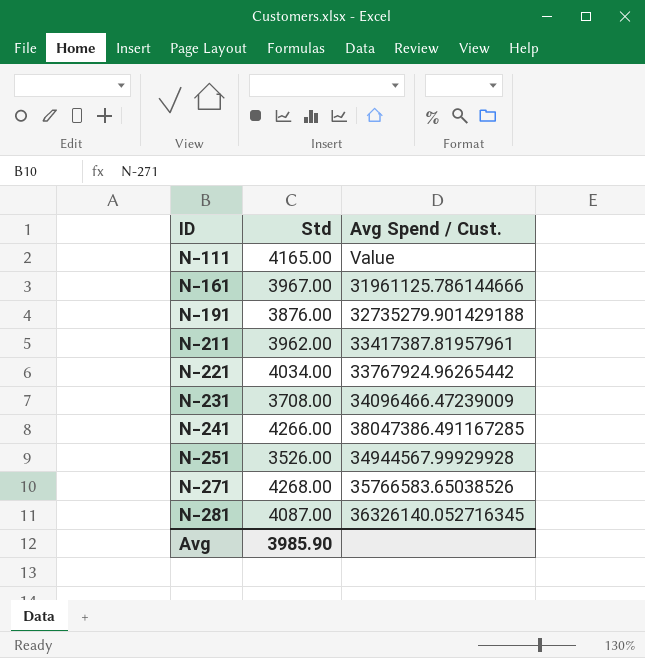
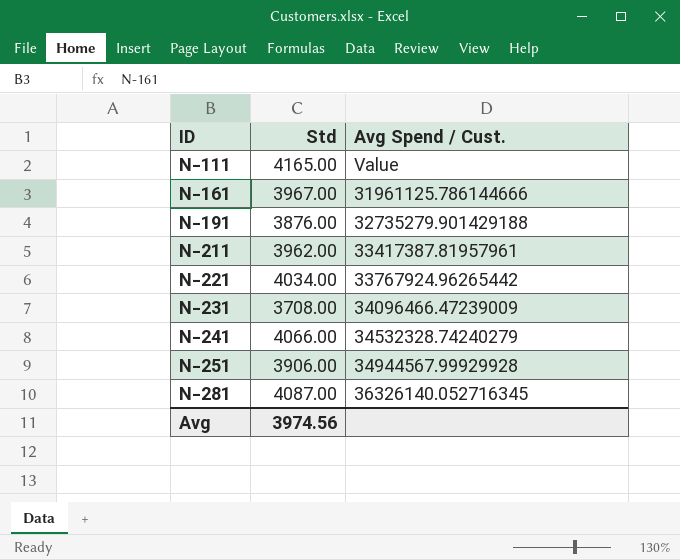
row N-271: 4268.00 | 35766583.65038526 -> none
N-241 | Std: 4266.00 -> 4066.00
N-241 | Avg Spend / Cust.: 38047386.491167285 -> 34532328.74240279
N-251 | Std: 3526.00 -> 3906.00
Avg | Std: 3985.90 -> 3974.56

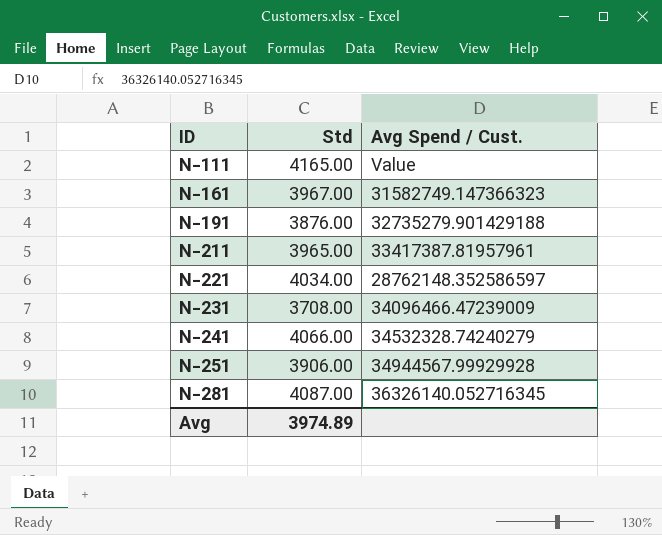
N-161 | Avg Spend / Cust.: 31961125.786144666 -> 31582749.147366323
N-211 | Std: 3962.00 -> 3965.00
N-221 | Avg Spend / Cust.: 33767924.96265442 -> 28762148.352586597
Avg | Std: 3974.56 -> 3974.89

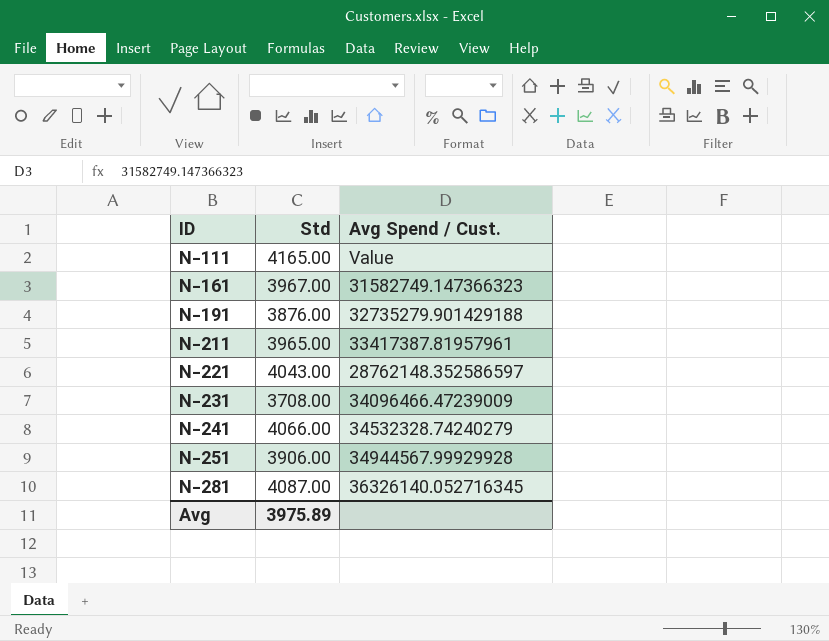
N-221 | Std: 4034.00 -> 4043.00
Avg | Std: 3974.89 -> 3975.89

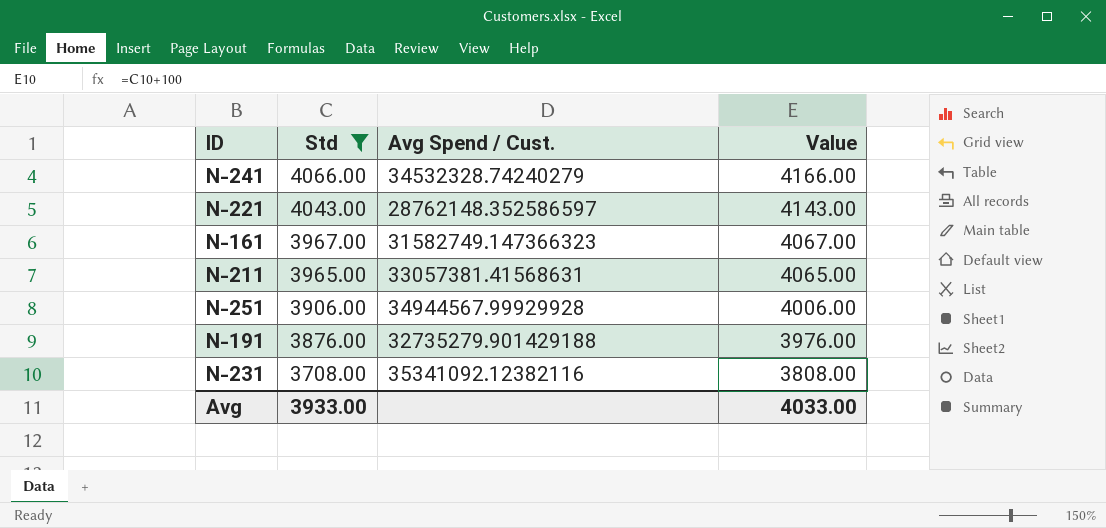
filter: none -> Std <= 4066.00
row order: ID ascending -> Std descending
column Value | formula: none -> [Std] + 100
N-211 | Avg Spend / Cust.: 33417387.81957961 -> 33057381.41568631
N-231 | Avg Spend / Cust.: 34096466.47239009 -> 35341092.12382116
Avg | Std: 3975.89 -> 3933.00

